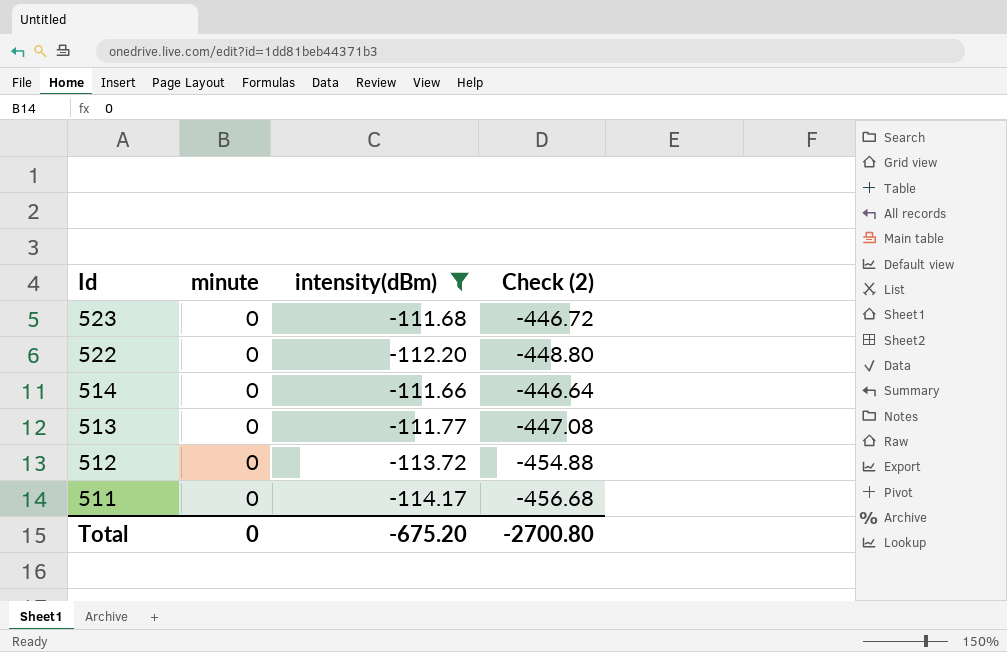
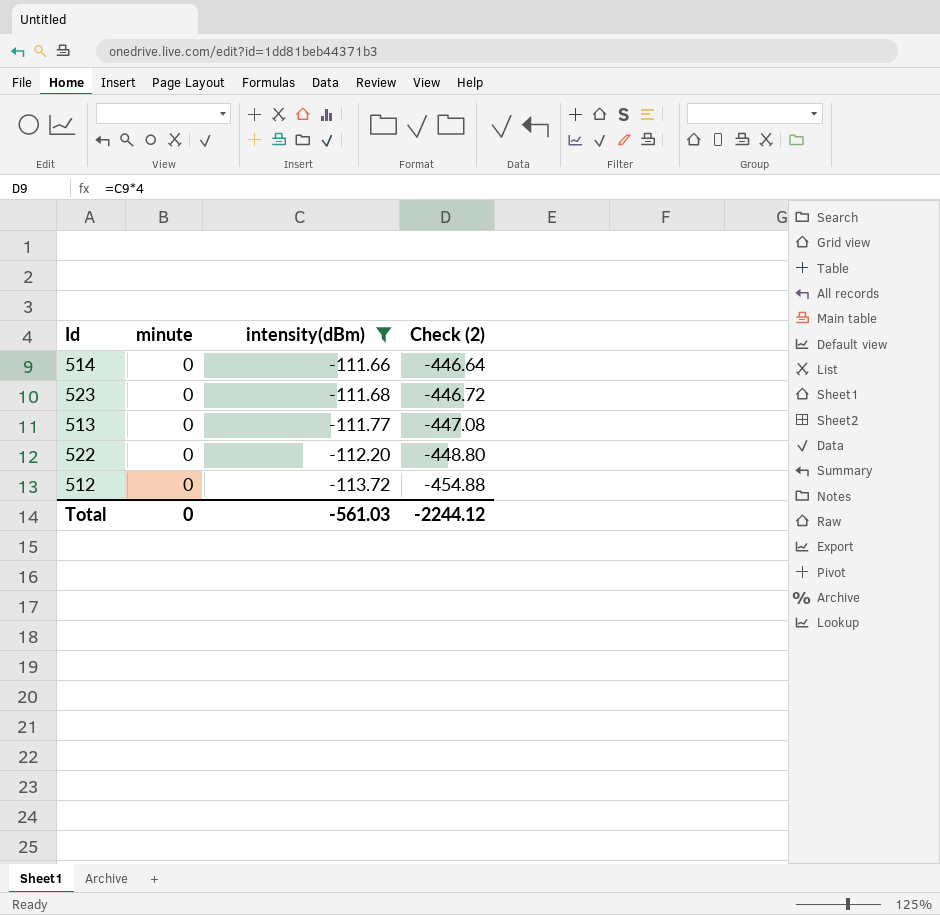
row order: Id descending -> intensity(dBm) descending
row 511: 0 | -114.17 | -456.68 -> none
Total | intensity(dBm): -675.20 -> -561.03
Total | Check (2): -2700.80 -> -2244.12

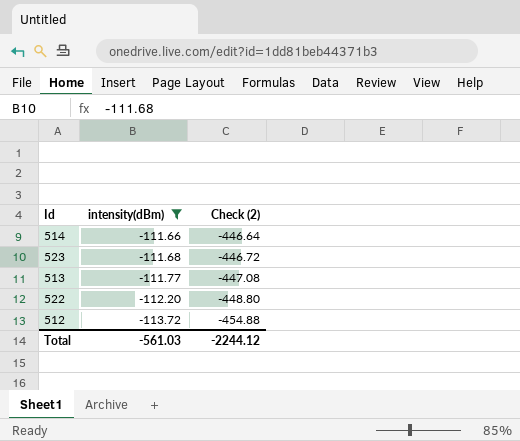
column minute | position: 2 -> none

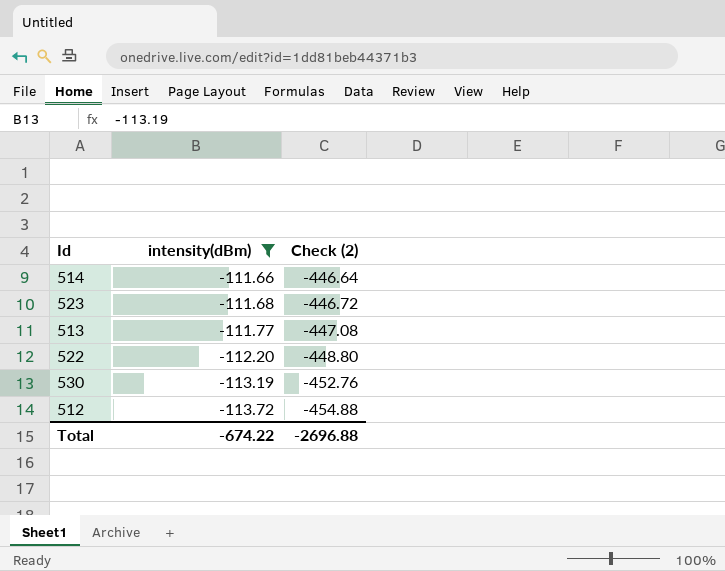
row 530: none -> -113.19 | -452.76
Total | intensity(dBm): -561.03 -> -674.22
Total | Check (2): -2244.12 -> -2696.88

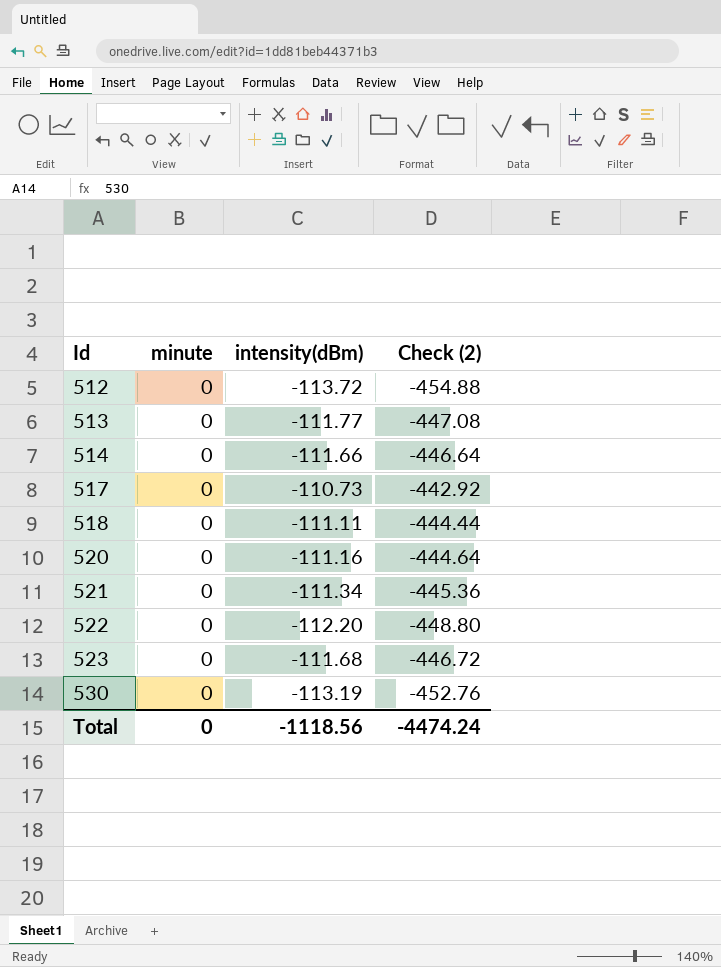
filter: intensity(dBm) <= -111.66 -> none
row order: intensity(dBm) descending -> Id ascending
column minute | position: none -> 2
Total | intensity(dBm): -674.22 -> -1118.56
Total | Check (2): -2696.88 -> -4474.24

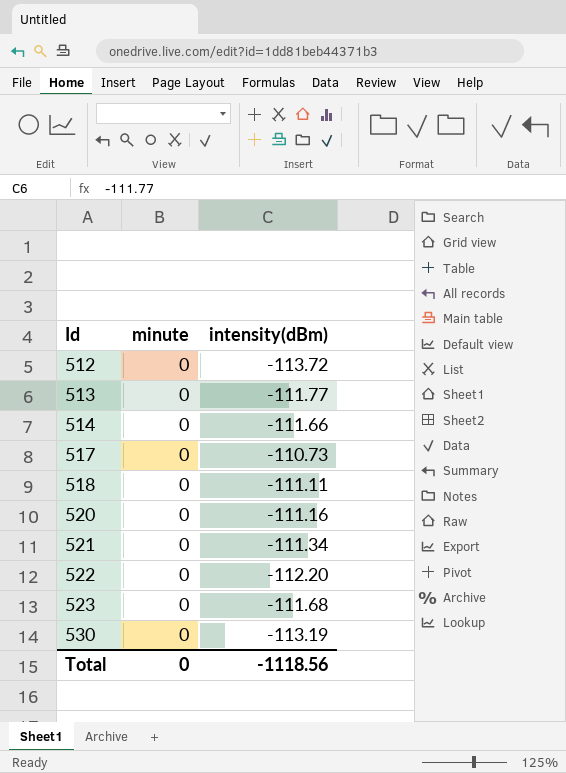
column Check (2) | formula: [intensity(dBm)] * 4 -> none

